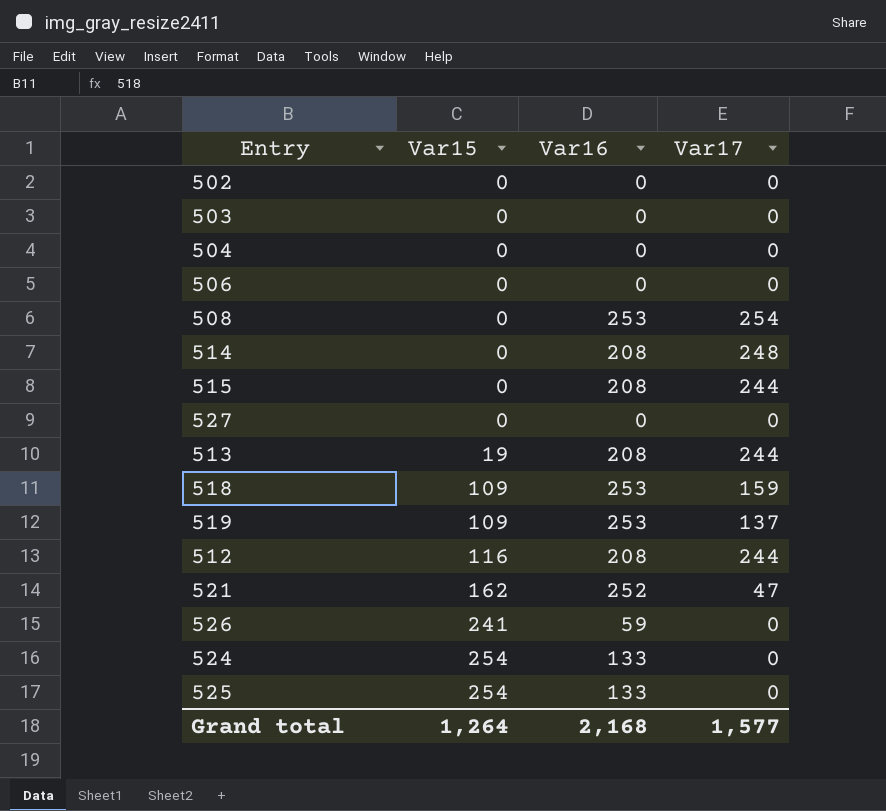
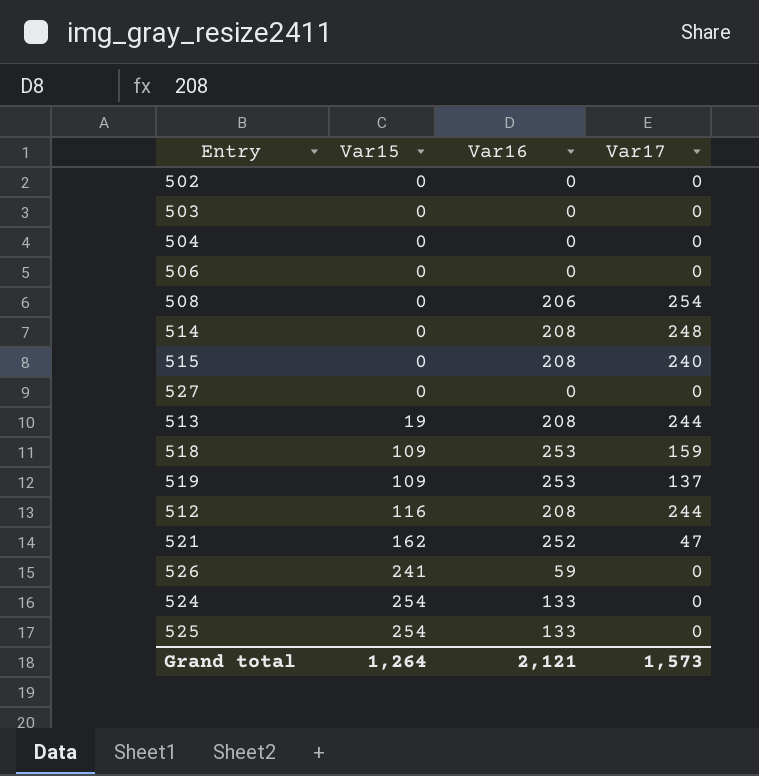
508 | Var16: 253 -> 206
515 | Var17: 244 -> 240
Grand total | Var16: 2,168 -> 2,121
Grand total | Var17: 1,577 -> 1,573

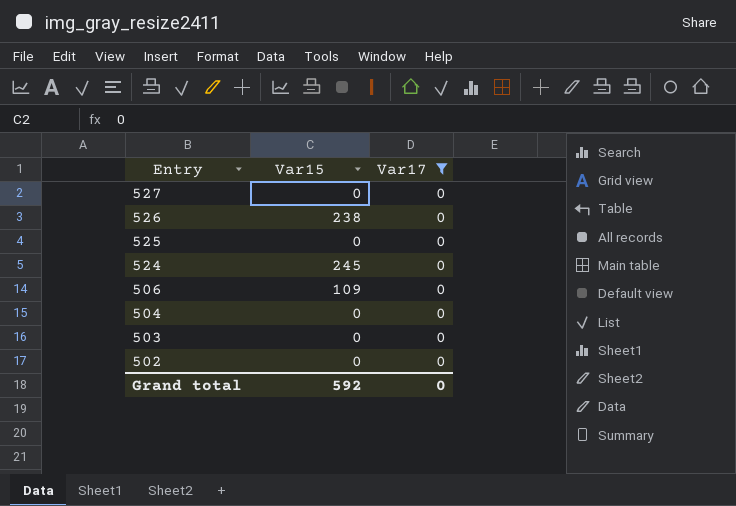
filter: none -> Var17 = 0
row order: Var15 ascending -> Entry descending
column Var16 | position: 3 -> none
526 | Var15: 241 -> 238
525 | Var15: 254 -> 0
524 | Var15: 254 -> 245
506 | Var15: 0 -> 109
Grand total | Var15: 1,264 -> 592
Grand total | Var17: 1,573 -> 0

